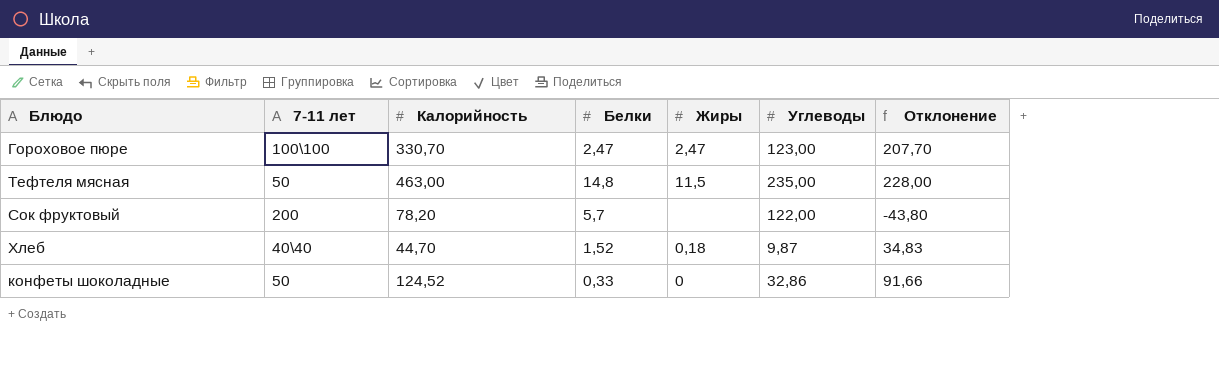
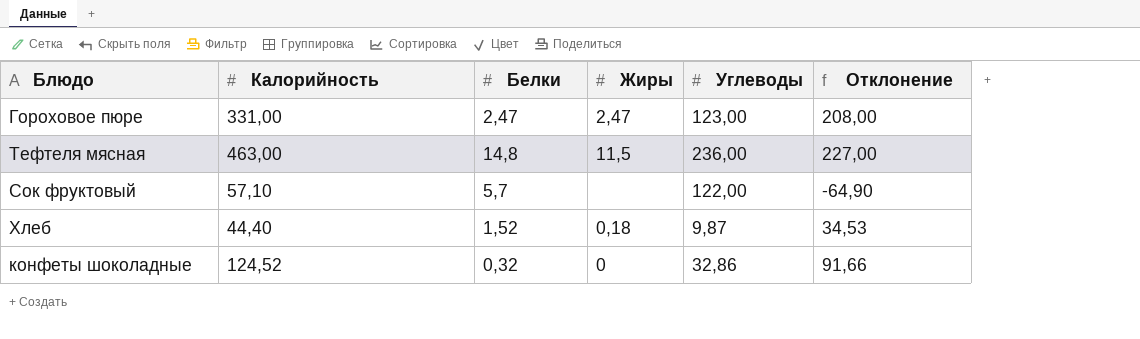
column 7-11 лет | position: 2 -> none
Гороховое пюре | Калорийность: 330,70 -> 331,00
Гороховое пюре | Отклонение: 207,70 -> 208,00
Тефтеля мясная | Углеводы: 235,00 -> 236,00
Тефтеля мясная | Отклонение: 228,00 -> 227,00
Сок фруктовый | Калорийность: 78,20 -> 57,10
Сок фруктовый | Отклонение: -43,80 -> -64,90
Хлеб | Калорийность: 44,70 -> 44,40
Хлеб | Отклонение: 34,83 -> 34,53
конфеты шоколадные | Белки: 0,33 -> 0,32

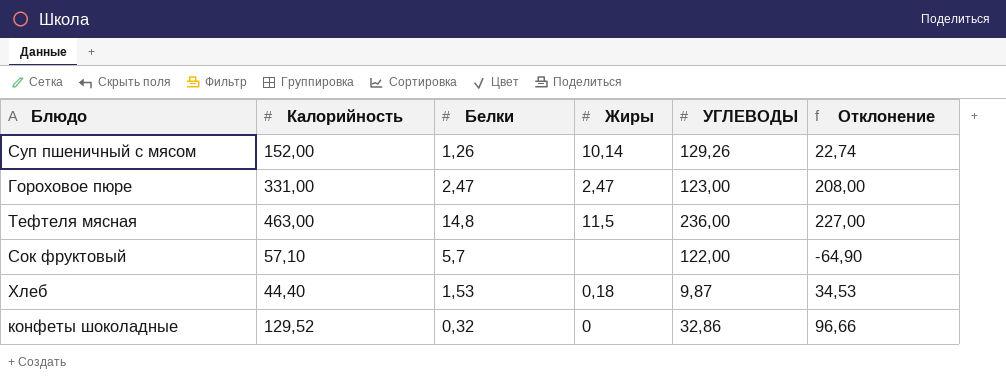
column name: Углеводы -> УГЛЕВОДЫ
row Суп пшеничный с мясом: none -> 152,00 | 1,26 | 10,14 | 129,26 | 22,74
Хлеб | Белки: 1,52 -> 1,53
конфеты шоколадные | Калорийность: 124,52 -> 129,52
конфеты шоколадные | Отклонение: 91,66 -> 96,66

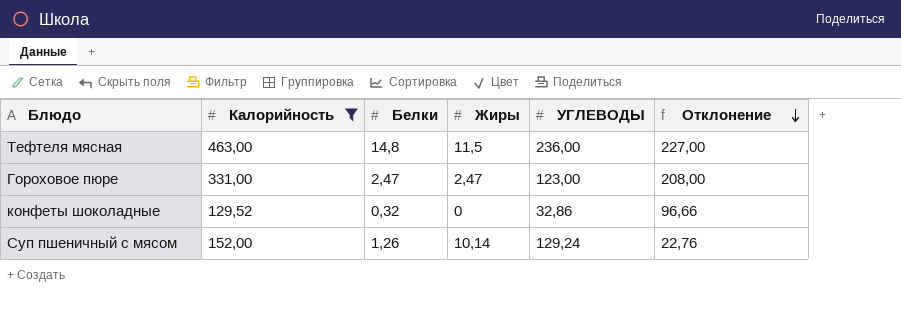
filter: none -> Калорийность >= 129,52
row order: none -> Отклонение descending
Суп пшеничный с мясом | УГЛЕВОДЫ: 129,26 -> 129,24
Суп пшеничный с мясом | Отклонение: 22,74 -> 22,76

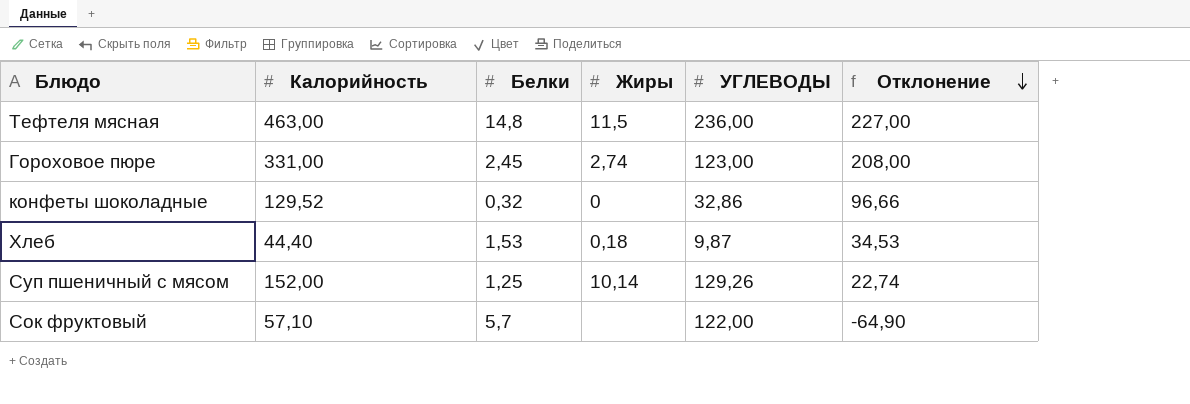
filter: Калорийность >= 129,52 -> none
Гороховое пюре | Белки: 2,47 -> 2,45
Гороховое пюре | Жиры: 2,47 -> 2,74
Суп пшеничный с мясом | Белки: 1,26 -> 1,25
Суп пшеничный с мясом | УГЛЕВОДЫ: 129,24 -> 129,26
Суп пшеничный с мясом | Отклонение: 22,76 -> 22,74

